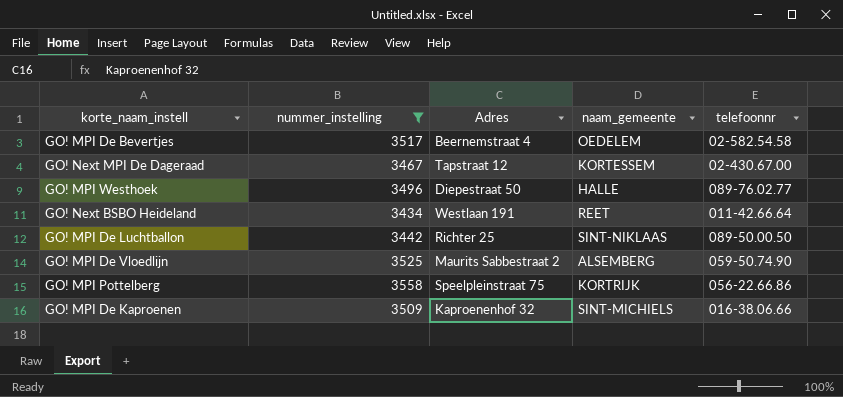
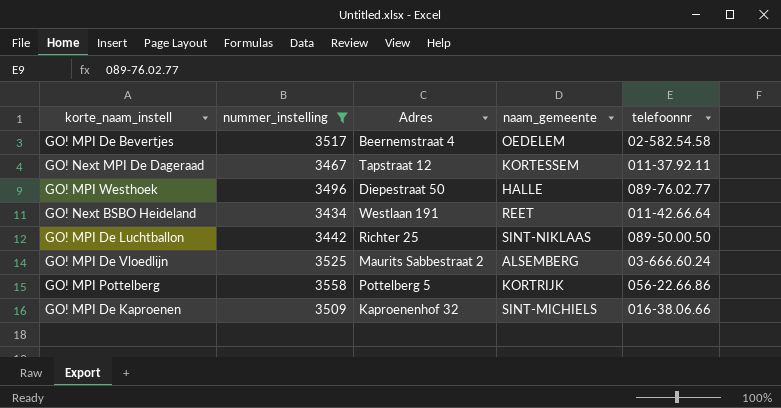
GO! Next MPI De Dageraad | telefoonnr: 02-430.67.00 -> 011-37.92.11
GO! MPI De Vloedlijn | telefoonnr: 059-50.74.90 -> 03-666.60.24
GO! MPI Pottelberg | Adres: Speelpleinstraat 75 -> Pottelberg 5

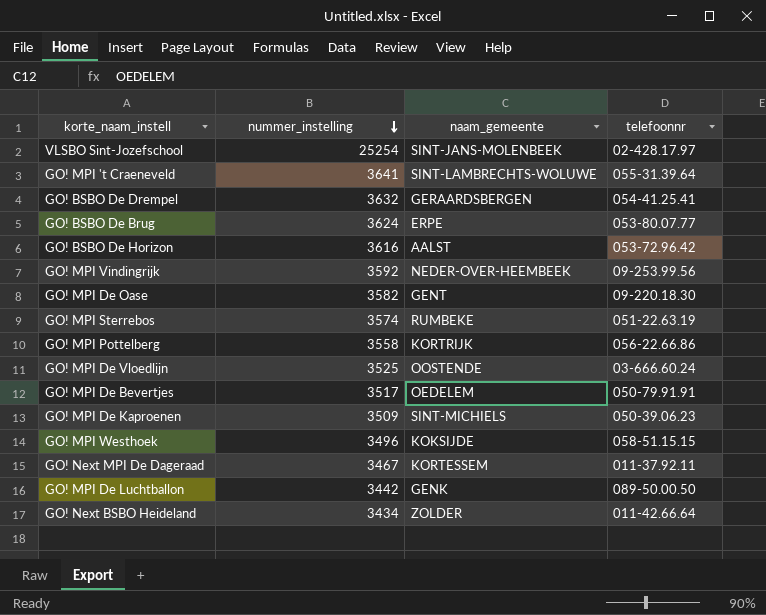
filter: nummer_instelling <= 3558 -> none
row order: none -> nummer_instelling descending
column Adres | position: 3 -> none
GO! MPI De Vloedlijn | naam_gemeente: ALSEMBERG -> OOSTENDE
GO! MPI De Bevertjes | telefoonnr: 02-582.54.58 -> 050-79.91.91
GO! MPI De Kaproenen | telefoonnr: 016-38.06.66 -> 050-39.06.23
GO! MPI Westhoek | naam_gemeente: HALLE -> KOKSIJDE
GO! MPI Westhoek | telefoonnr: 089-76.02.77 -> 058-51.15.15
GO! MPI De Luchtballon | naam_gemeente: SINT-NIKLAAS -> GENK
GO! Next BSBO Heideland | naam_gemeente: REET -> ZOLDER

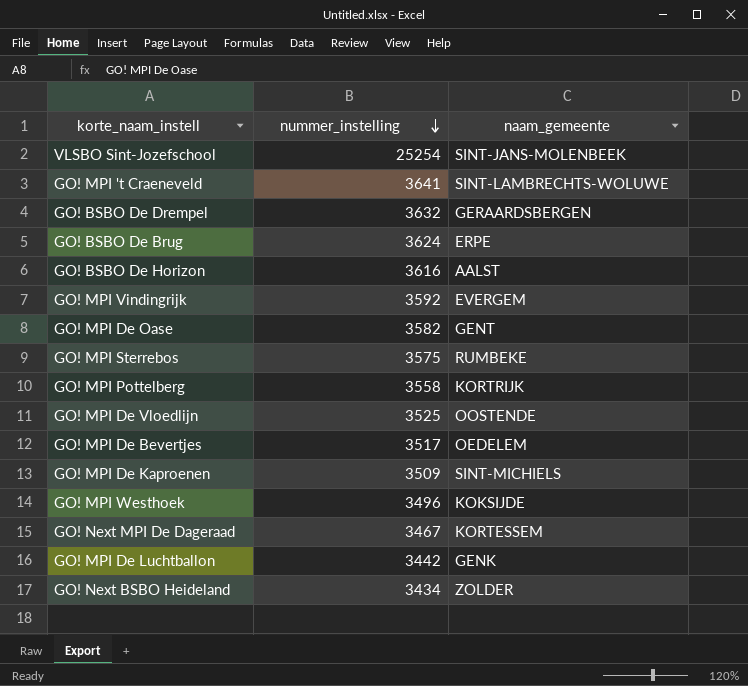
column telefoonnr | position: 4 -> none
GO! MPI Vindingrijk | naam_gemeente: NEDER-OVER-HEEMBEEK -> EVERGEM
GO! MPI Sterrebos | nummer_instelling: 3574 -> 3575

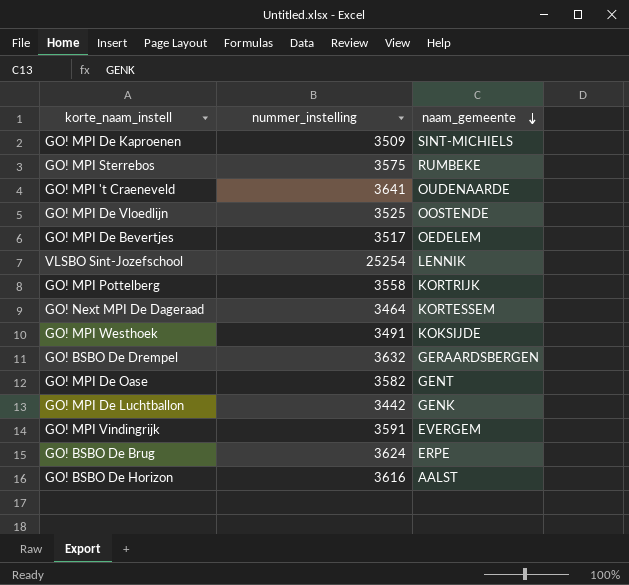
row order: nummer_instelling descending -> naam_gemeente descending
row GO! Next BSBO Heideland: 3434 | ZOLDER -> none
GO! MPI 't Craeneveld | naam_gemeente: SINT-LAMBRECHTS-WOLUWE -> OUDENAARDE
VLSBO Sint-Jozefschool | naam_gemeente: SINT-JANS-MOLENBEEK -> LENNIK
GO! Next MPI De Dageraad | nummer_instelling: 3467 -> 3464
GO! MPI Westhoek | nummer_instelling: 3496 -> 3491
GO! MPI Vindingrijk | nummer_instelling: 3592 -> 3591

